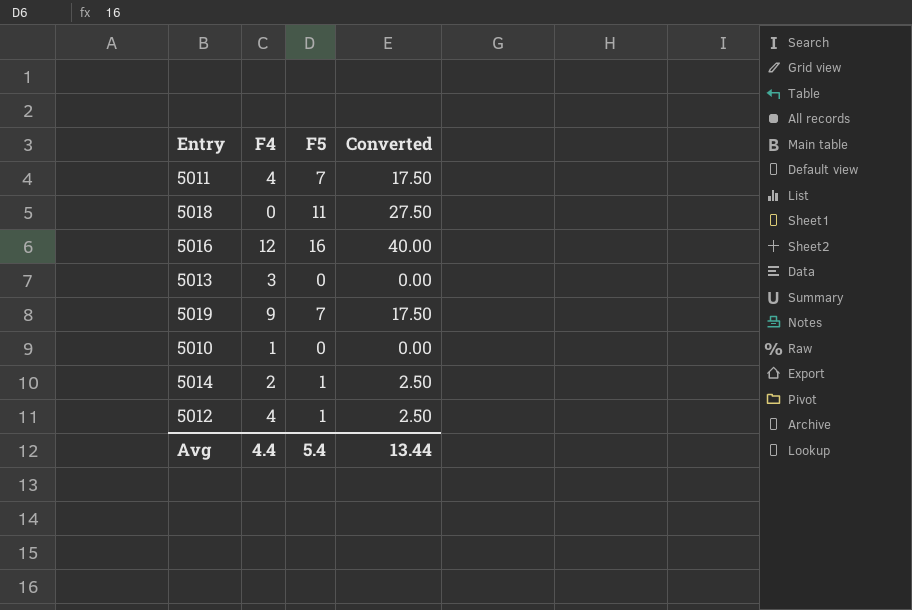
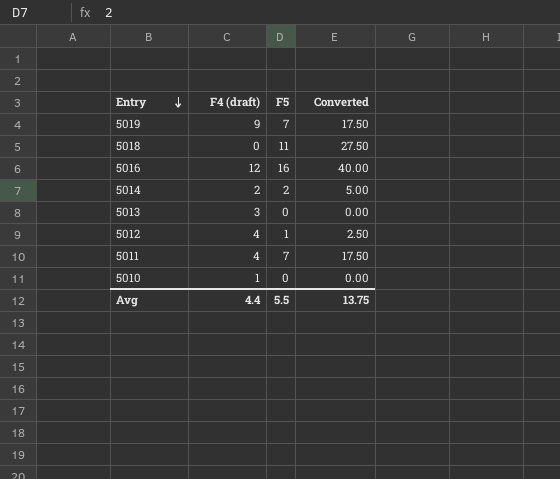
row order: none -> Entry descending
column name: F4 -> F4 (draft)
5014 | F5: 1 -> 2
5014 | Converted: 2.50 -> 5.00
Avg | F5: 5.4 -> 5.5
Avg | Converted: 13.44 -> 13.75

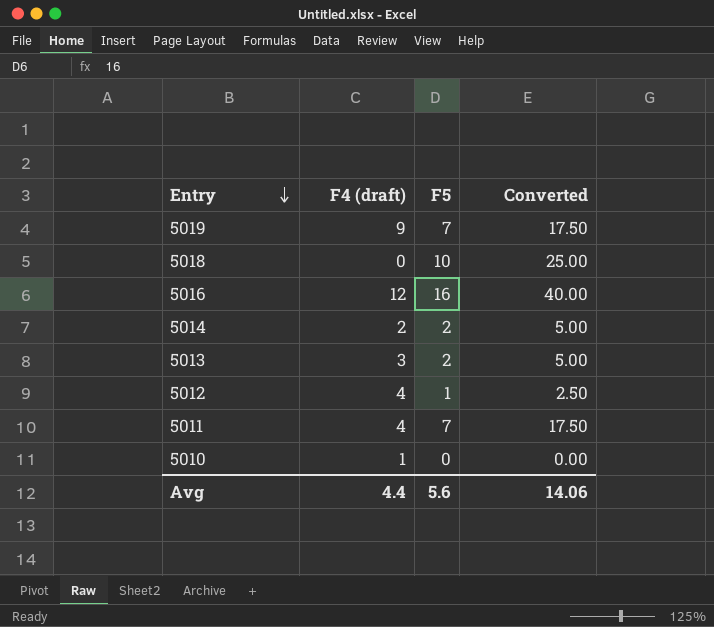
5018 | F5: 11 -> 10
5018 | Converted: 27.50 -> 25.00
5013 | F5: 0 -> 2
5013 | Converted: 0.00 -> 5.00
Avg | F5: 5.5 -> 5.6
Avg | Converted: 13.75 -> 14.06

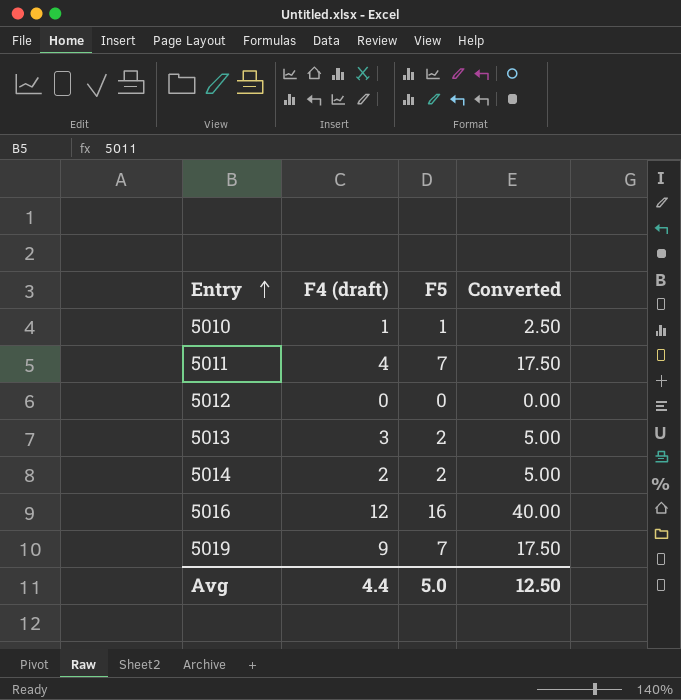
row order: Entry descending -> Entry ascending
row 5018: 0 | 10 | 25.00 -> none
5010 | F5: 0 -> 1
5010 | Converted: 0.00 -> 2.50
5012 | F4 (draft): 4 -> 0
5012 | F5: 1 -> 0
5012 | Converted: 2.50 -> 0.00
Avg | F5: 5.6 -> 5.0
Avg | Converted: 14.06 -> 12.50

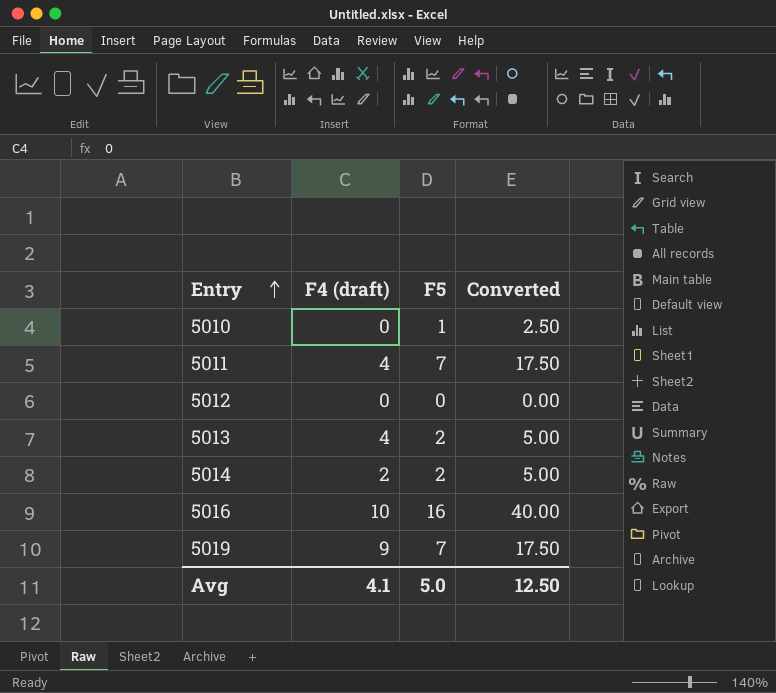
5010 | F4 (draft): 1 -> 0
5013 | F4 (draft): 3 -> 4
5016 | F4 (draft): 12 -> 10
Avg | F4 (draft): 4.4 -> 4.1

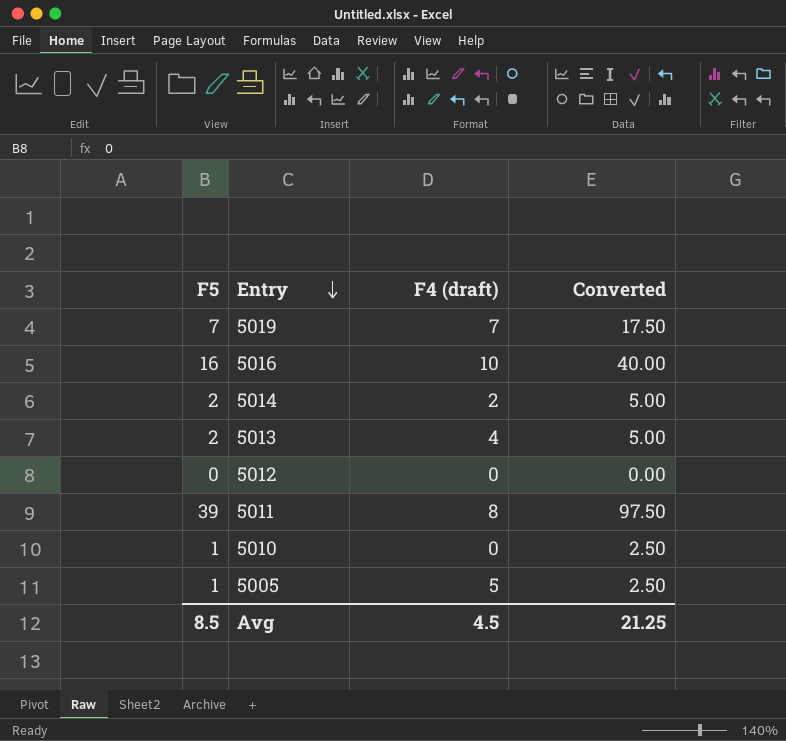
row order: Entry ascending -> Entry descending
column F5 | position: 3 -> 1
5019 | F4 (draft): 9 -> 7
5011 | F5: 7 -> 39
5011 | F4 (draft): 4 -> 8
5011 | Converted: 17.50 -> 97.50
row 5005: none -> 1 | 5 | 2.50
Avg | F5: 5.0 -> 8.5
Avg | F4 (draft): 4.1 -> 4.5
Avg | Converted: 12.50 -> 21.25

